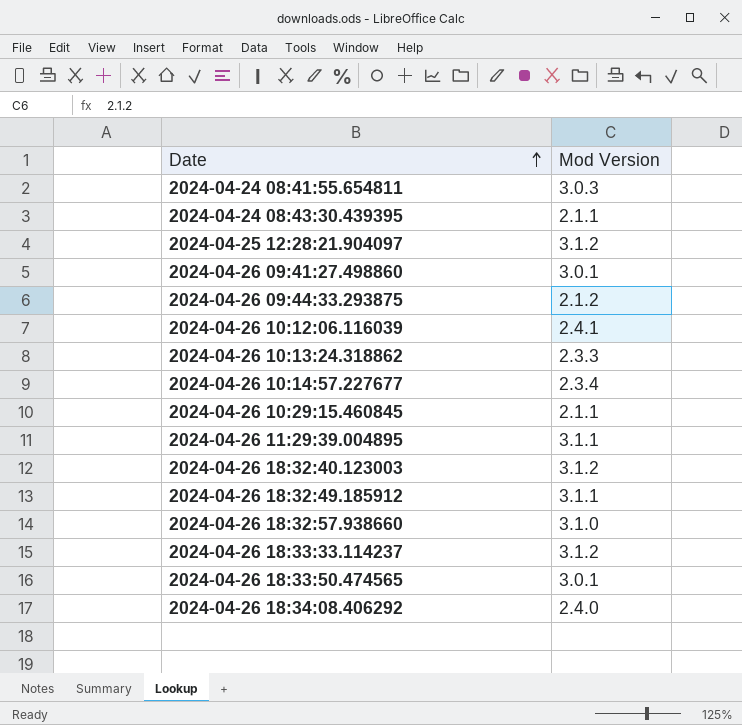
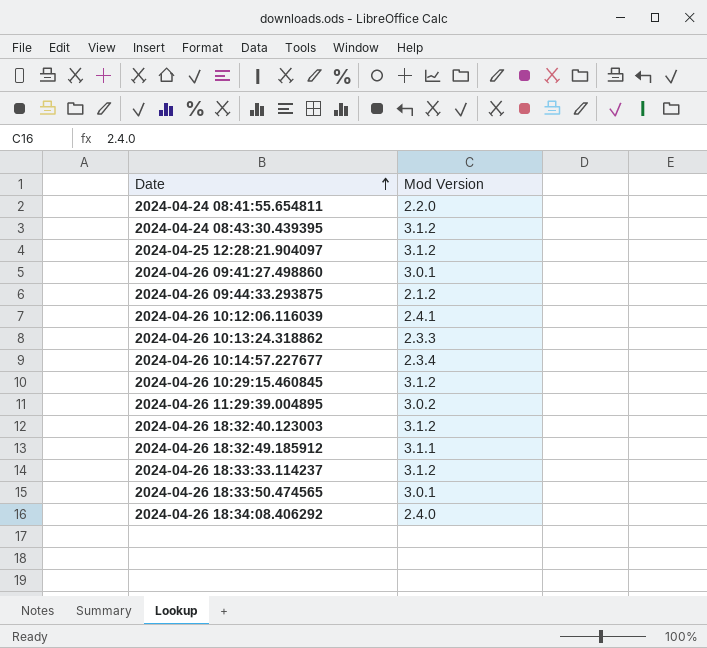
row 2024-04-26 18:32:57.938660: 3.1.0 -> none
2024-04-24 08:41:55.654811 | Mod Version: 3.0.3 -> 2.2.0
2024-04-24 08:43:30.439395 | Mod Version: 2.1.1 -> 3.1.2
2024-04-26 10:29:15.460845 | Mod Version: 2.1.1 -> 3.1.2
2024-04-26 11:29:39.004895 | Mod Version: 3.1.1 -> 3.0.2

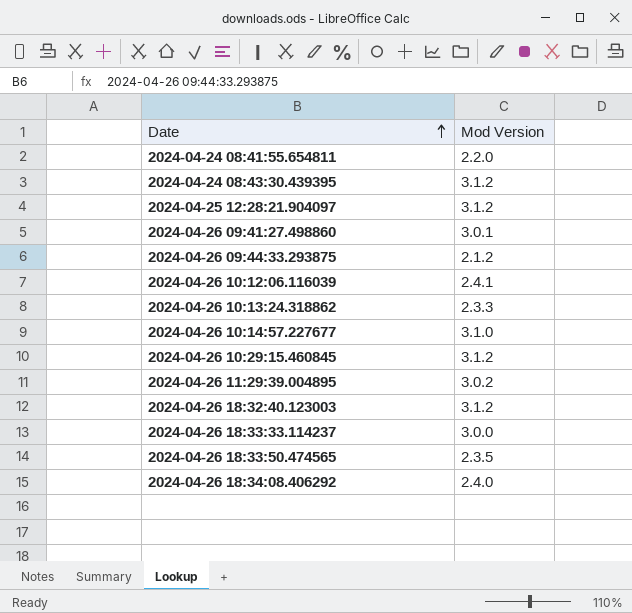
row 2024-04-26 18:32:49.185912: 3.1.1 -> none
2024-04-26 10:14:57.227677 | Mod Version: 2.3.4 -> 3.1.0
2024-04-26 18:33:33.114237 | Mod Version: 3.1.2 -> 3.0.0
2024-04-26 18:33:50.474565 | Mod Version: 3.0.1 -> 2.3.5

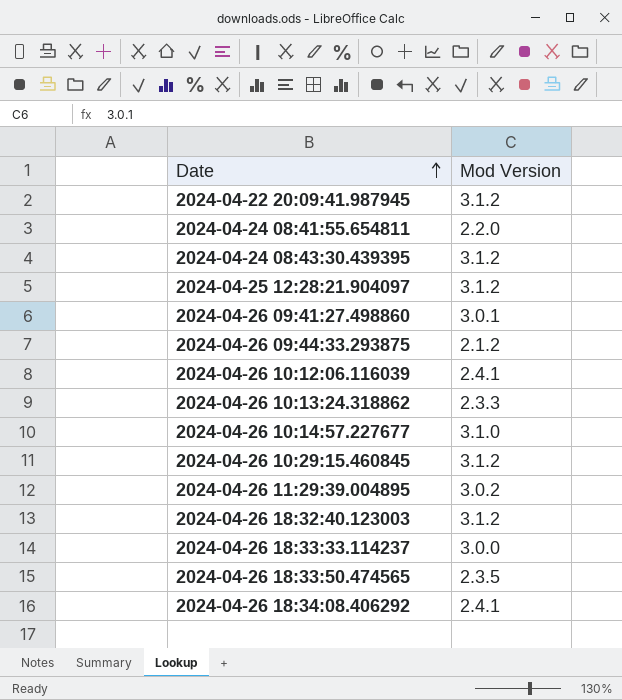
row 2024-04-22 20:09:41.987945: none -> 3.1.2
2024-04-26 18:34:08.406292 | Mod Version: 2.4.0 -> 2.4.1

